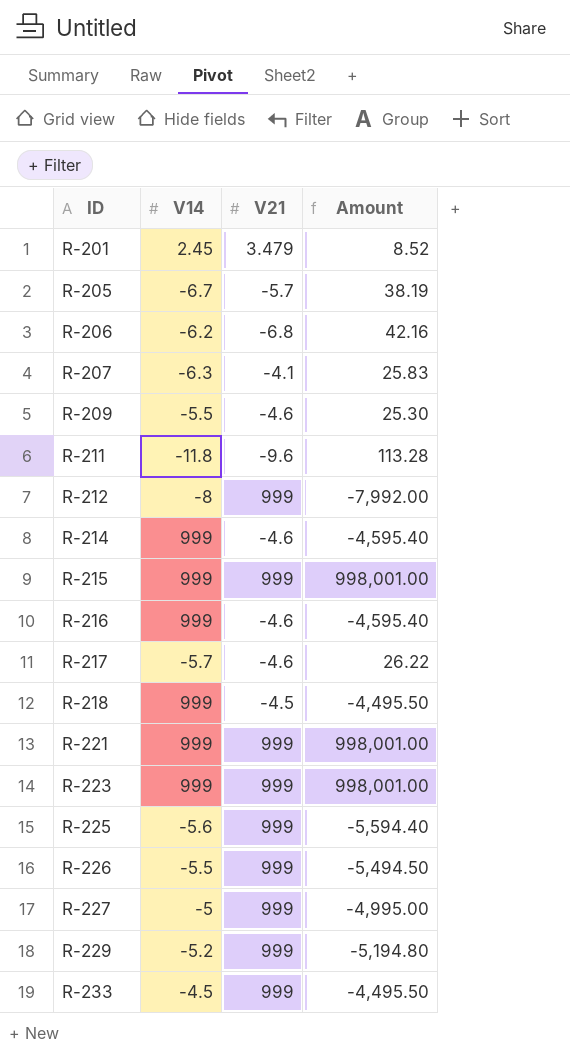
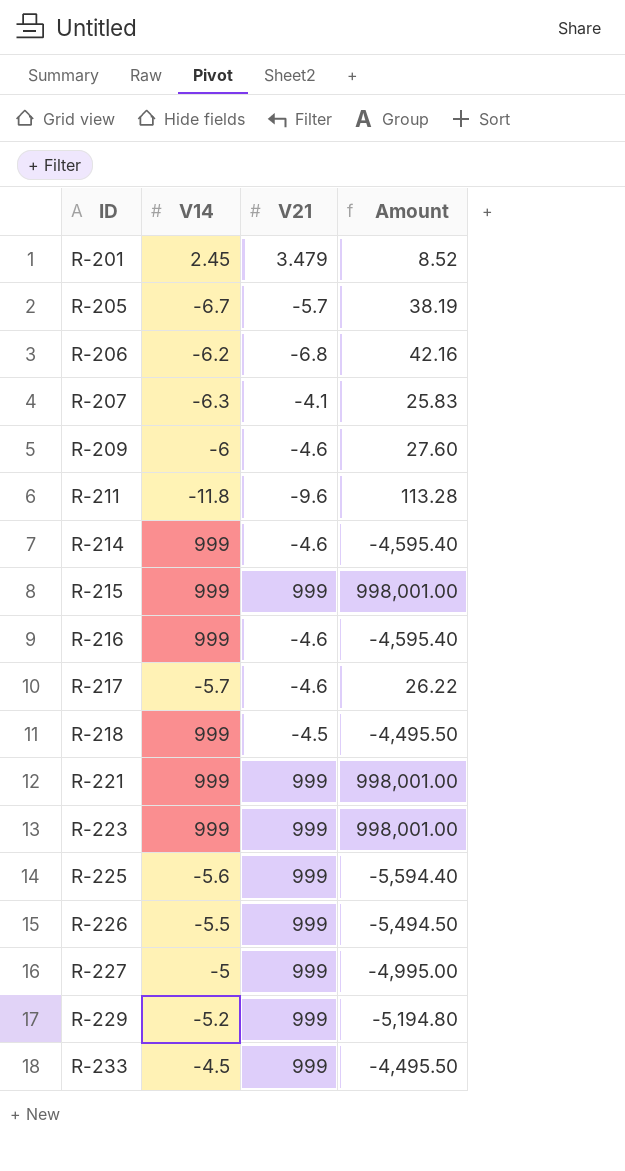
row R-212: -8 | 999 | -7,992.00 -> none
R-209 | V14: -5.5 -> -6
R-209 | Amount: 25.30 -> 27.60

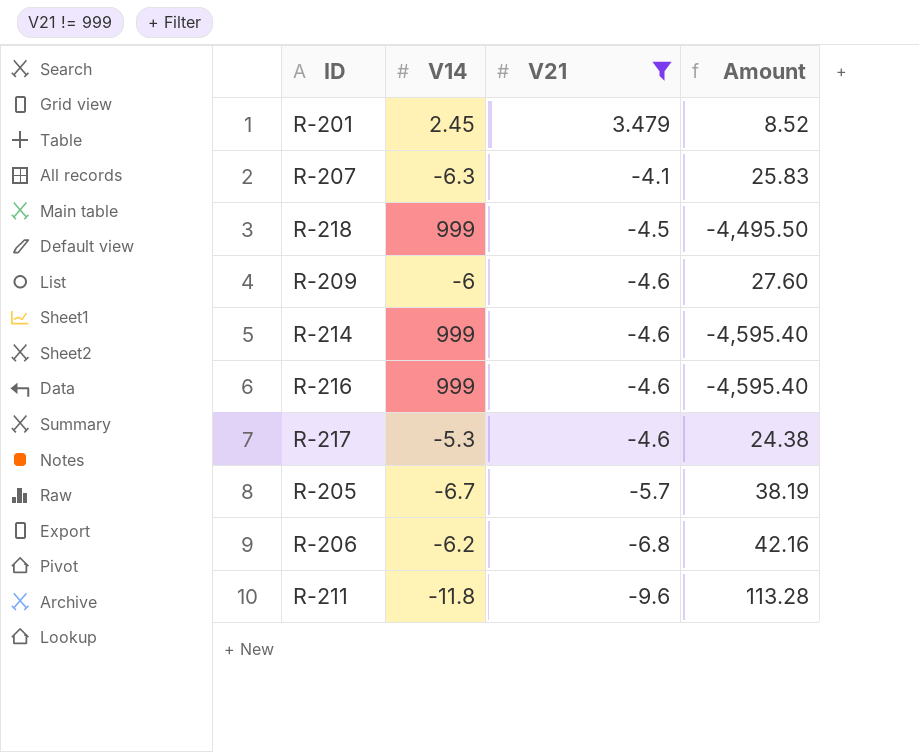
filter: none -> V21 != 999
row order: ID ascending -> V21 descending
R-217 | V14: -5.7 -> -5.3
R-217 | Amount: 26.22 -> 24.38

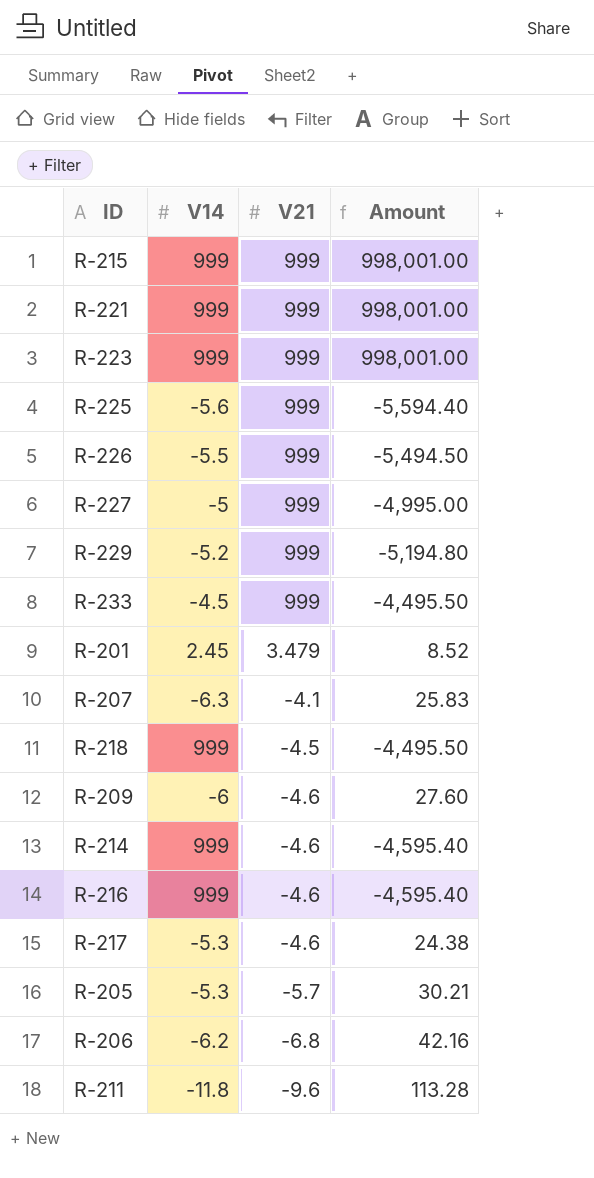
filter: V21 != 999 -> none
R-205 | V14: -6.7 -> -5.3
R-205 | Amount: 38.19 -> 30.21

